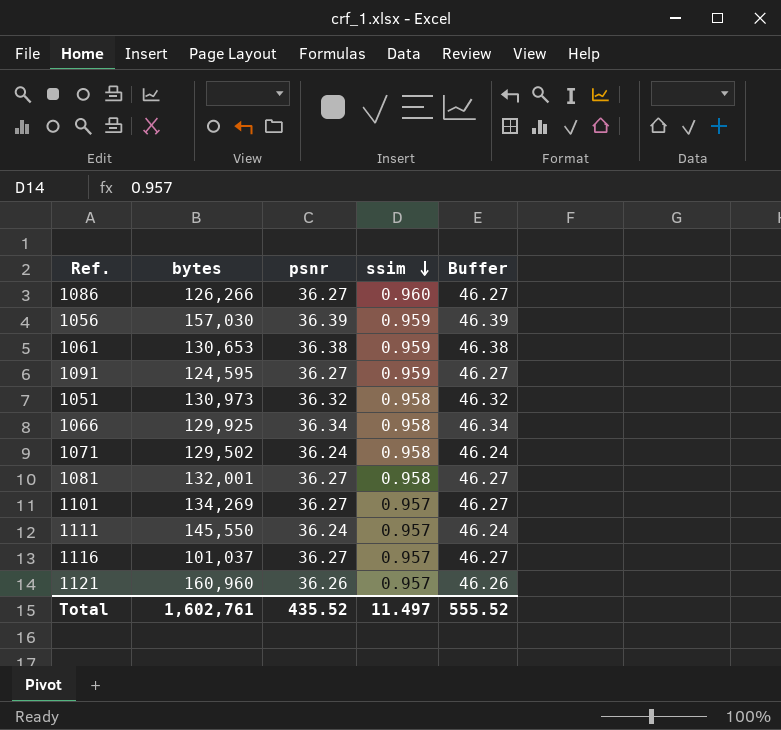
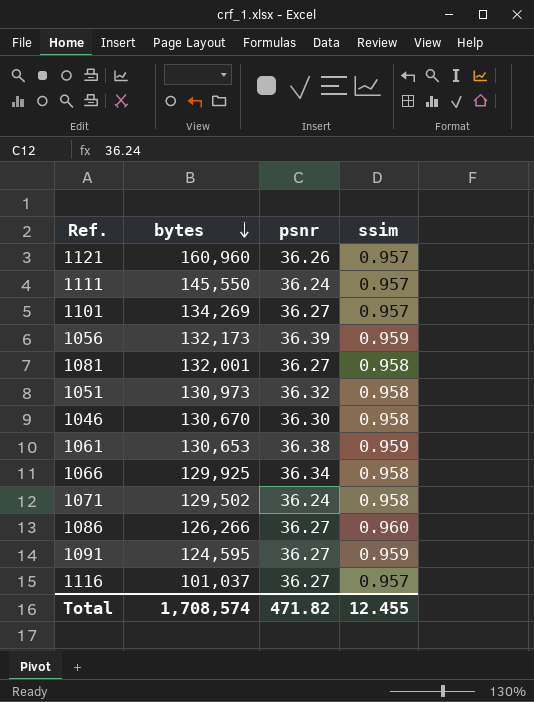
row order: ssim descending -> bytes descending
column Buffer | formula: [psnr] + 10 -> none
1056 | bytes: 157,030 -> 132,173
row 1046: none -> 130,670 | 36.30 | 0.958
Total | bytes: 1,602,761 -> 1,708,574
Total | psnr: 435.52 -> 471.82
Total | ssim: 11.497 -> 12.455

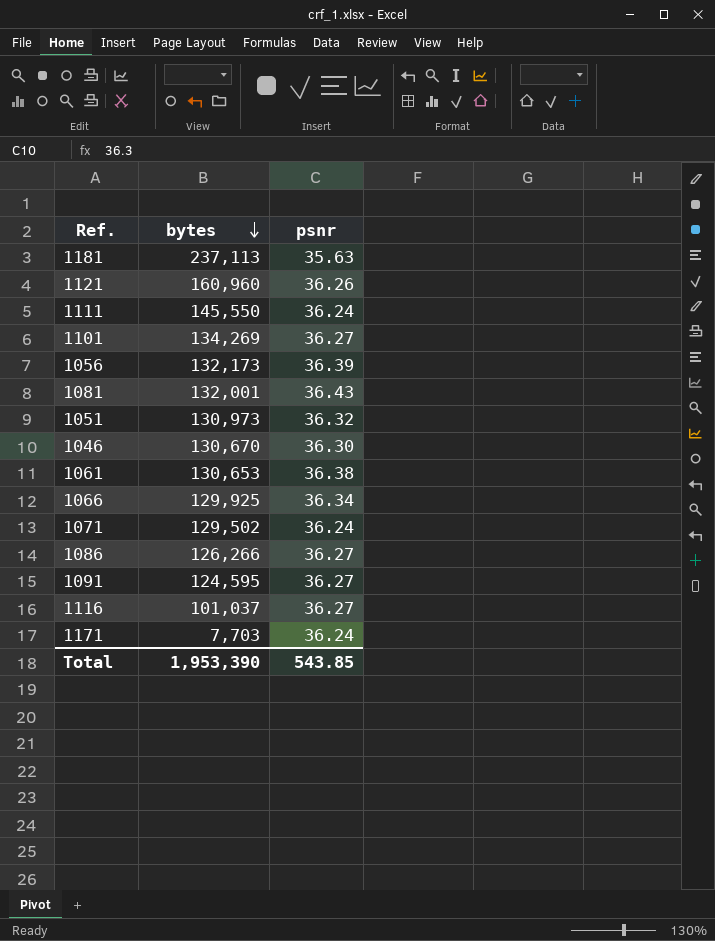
column ssim | position: 4 -> none
row 1181: none -> 237,113 | 35.63
1081 | psnr: 36.27 -> 36.43
row 1171: none -> 7,703 | 36.24
Total | bytes: 1,708,574 -> 1,953,390
Total | psnr: 471.82 -> 543.85

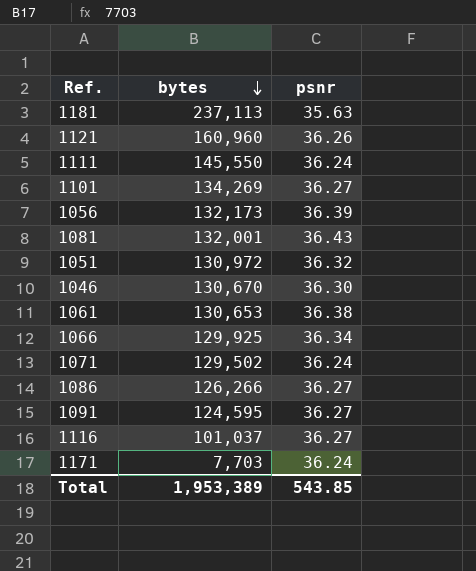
1051 | bytes: 130,973 -> 130,972
Total | bytes: 1,953,390 -> 1,953,389

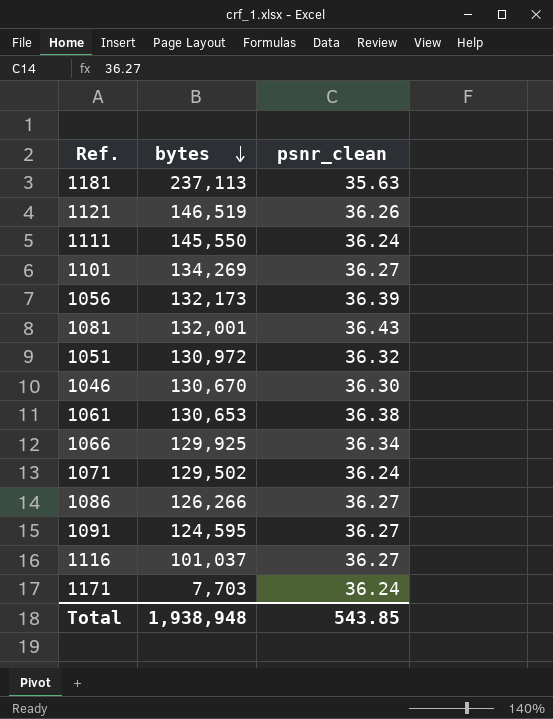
column name: psnr -> psnr_clean
1121 | bytes: 160,960 -> 146,519
Total | bytes: 1,953,389 -> 1,938,948

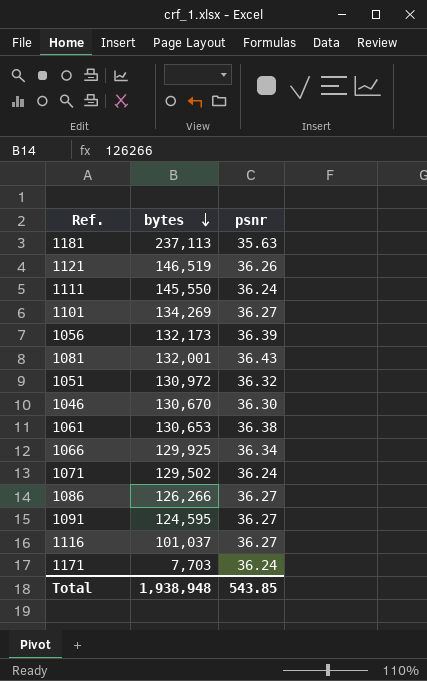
column name: psnr_clean -> psnr

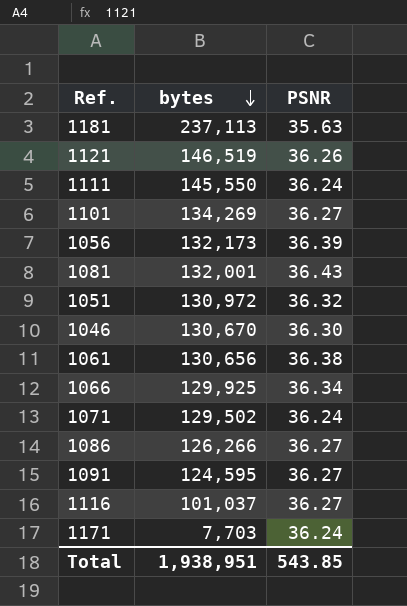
column name: psnr -> PSNR
1061 | bytes: 130,653 -> 130,656
Total | bytes: 1,938,948 -> 1,938,951

